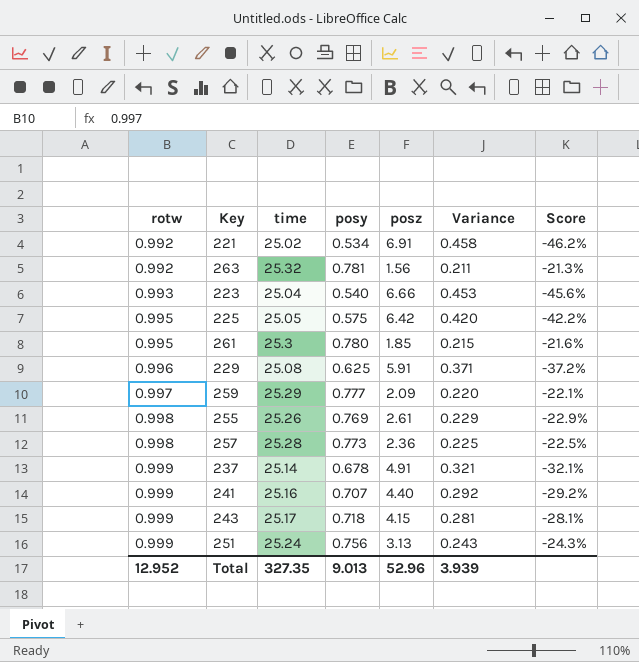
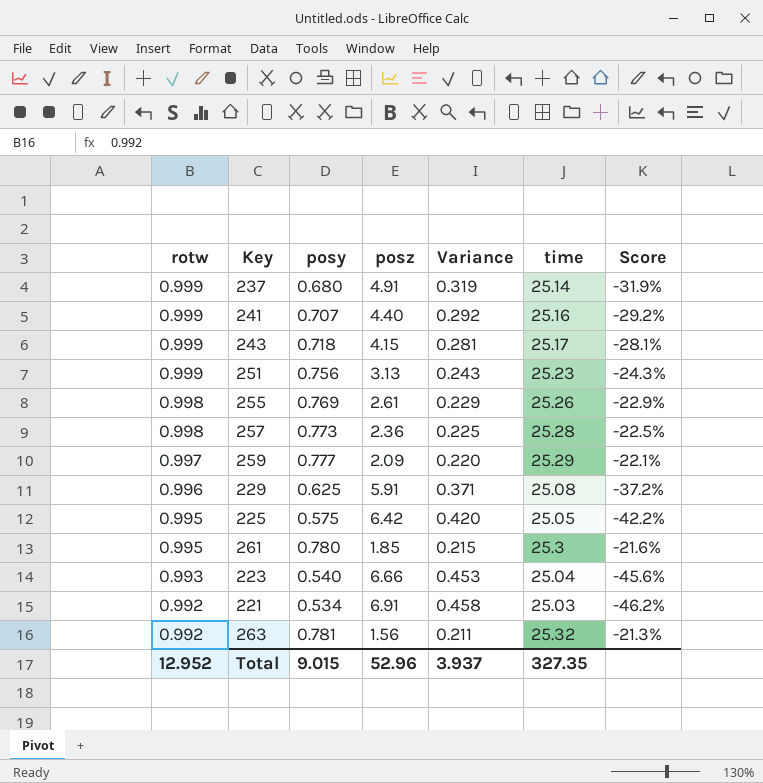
row order: rotw ascending -> rotw descending
column time | position: 3 -> 6
237 | posy: 0.678 -> 0.680
237 | Variance: 0.321 -> 0.319
237 | Score: -32.1% -> -31.9%
251 | time: 25.24 -> 25.23
221 | time: 25.02 -> 25.03
Total | posy: 9.013 -> 9.015
Total | Variance: 3.939 -> 3.937

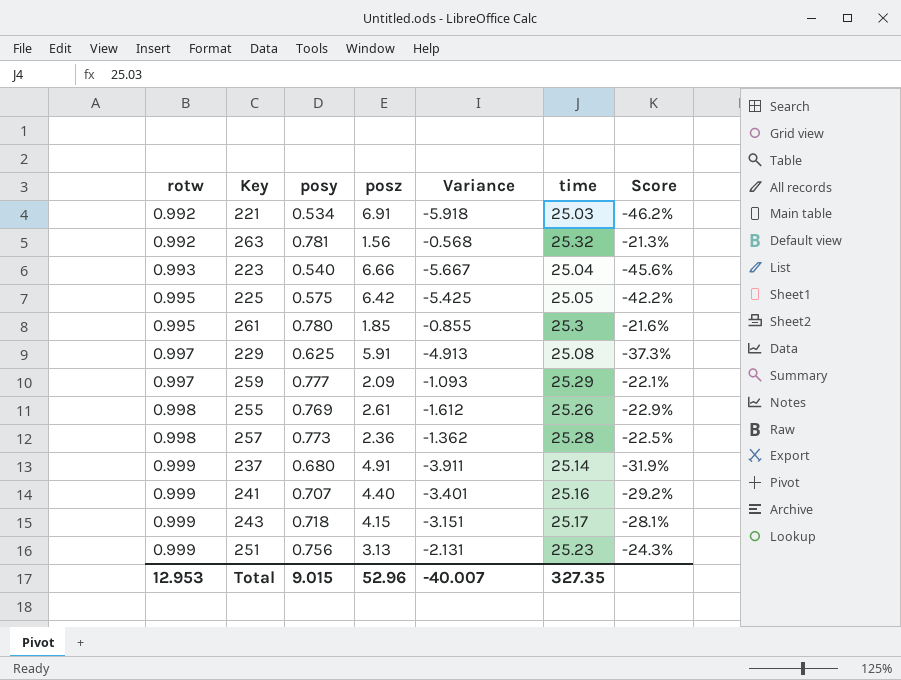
row order: rotw descending -> rotw ascending
column Variance | formula: [rotw] - [posy] -> [rotw] - [posz]
229 | rotw: 0.996 -> 0.997
229 | Score: -37.2% -> -37.3%
Total | rotw: 12.952 -> 12.953
Total | Variance: 3.937 -> -40.007

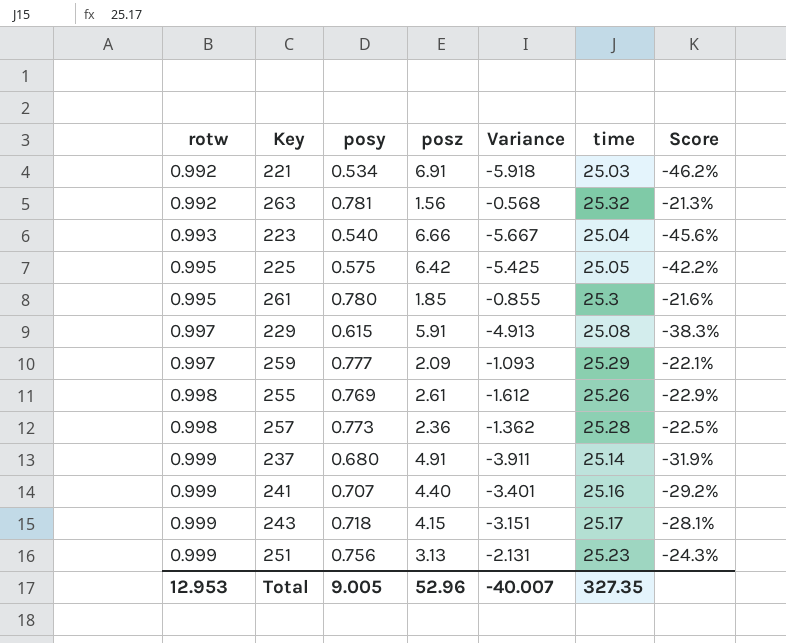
229 | posy: 0.625 -> 0.615
229 | Score: -37.3% -> -38.3%
Total | posy: 9.015 -> 9.005

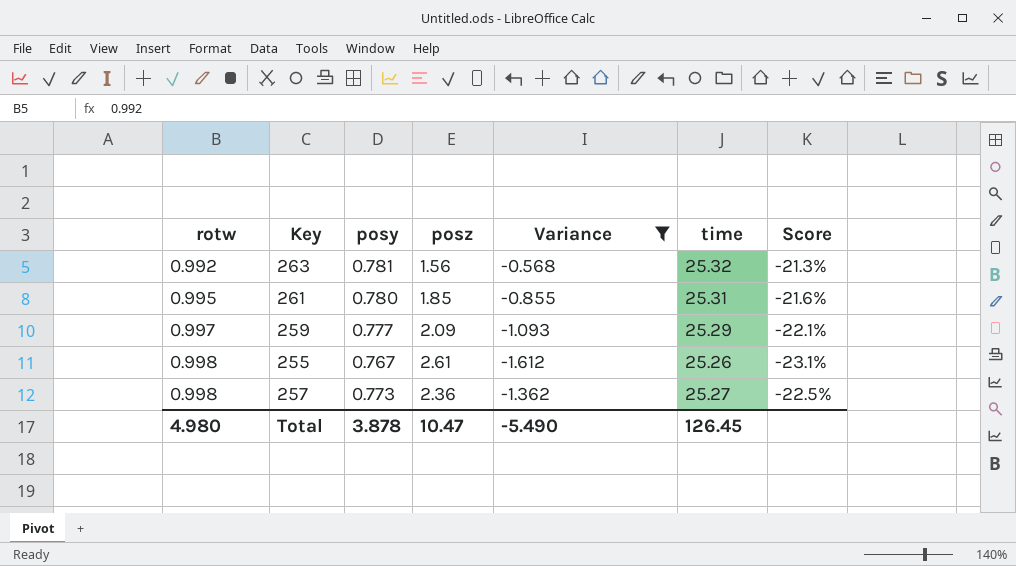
filter: none -> Variance >= -1.612
261 | time: 25.3 -> 25.31
255 | posy: 0.769 -> 0.767
255 | Score: -22.9% -> -23.1%
257 | time: 25.28 -> 25.27
Total | rotw: 12.953 -> 4.980
Total | posy: 9.005 -> 3.878
Total | posz: 52.96 -> 10.47
Total | Variance: -40.007 -> -5.490
Total | time: 327.35 -> 126.45

